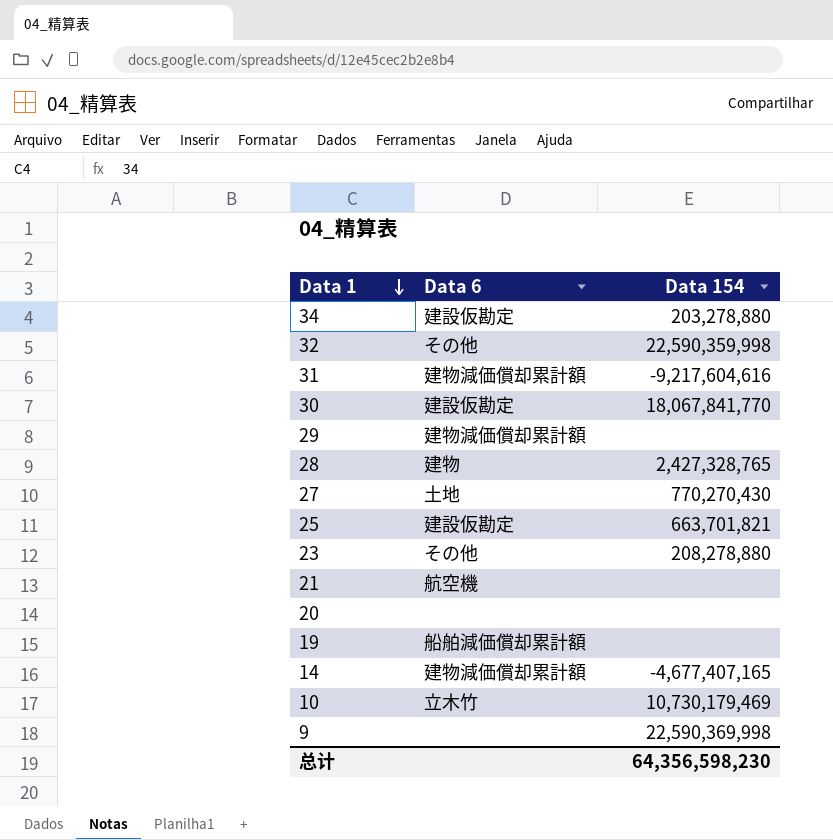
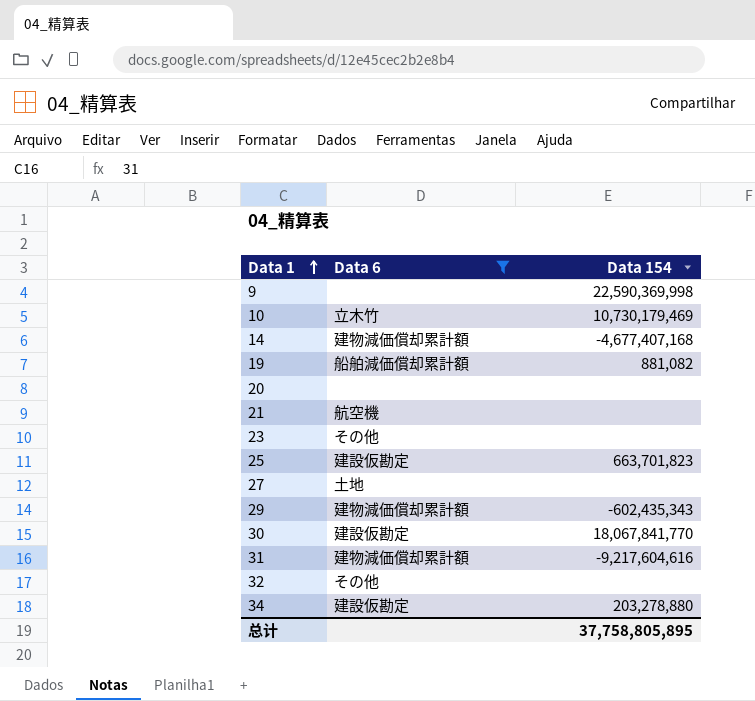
filter: none -> Data 6 != 建物
row order: Data 1 descending -> Data 1 ascending
14 | Data 154: -4,677,407,165 -> -4,677,407,168
19 | Data 154: none -> 881,082
23 | Data 154: 208,278,880 -> none
25 | Data 154: 663,701,821 -> 663,701,823
27 | Data 154: 770,270,430 -> none
29 | Data 154: none -> -602,435,343
32 | Data 154: 22,590,359,998 -> none
总计 | Data 154: 64,356,598,230 -> 37,758,805,895

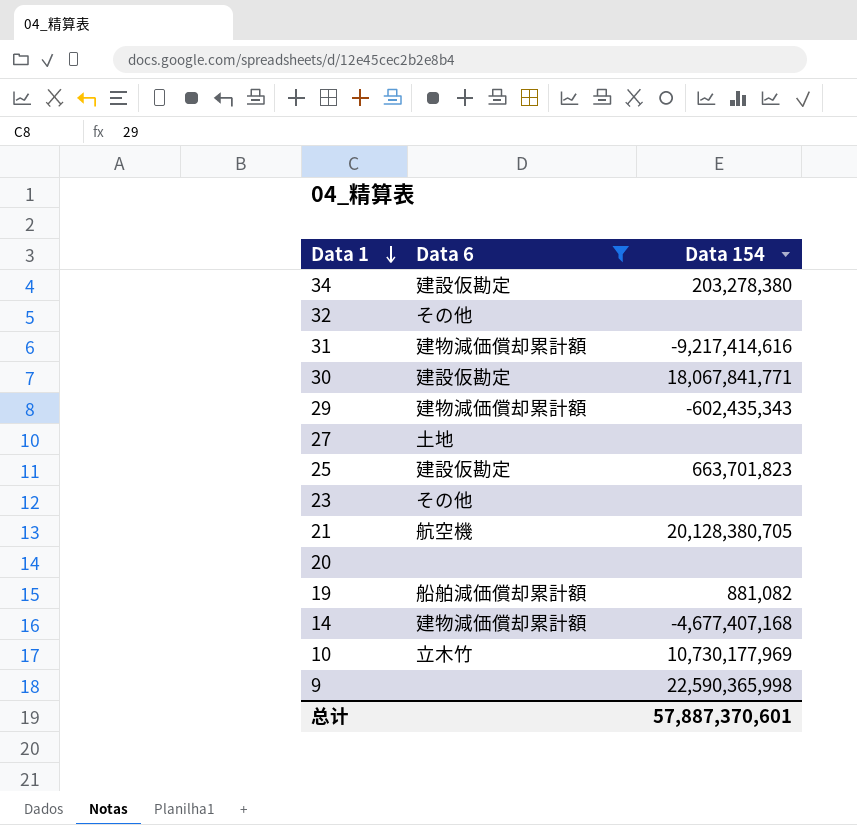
row order: Data 1 ascending -> Data 1 descending
34 | Data 154: 203,278,880 -> 203,278,380
31 | Data 154: -9,217,604,616 -> -9,217,414,616
30 | Data 154: 18,067,841,770 -> 18,067,841,771
21 | Data 154: none -> 20,128,380,705
10 | Data 154: 10,730,179,469 -> 10,730,177,969
9 | Data 154: 22,590,369,998 -> 22,590,365,998
总计 | Data 154: 37,758,805,895 -> 57,887,370,601

